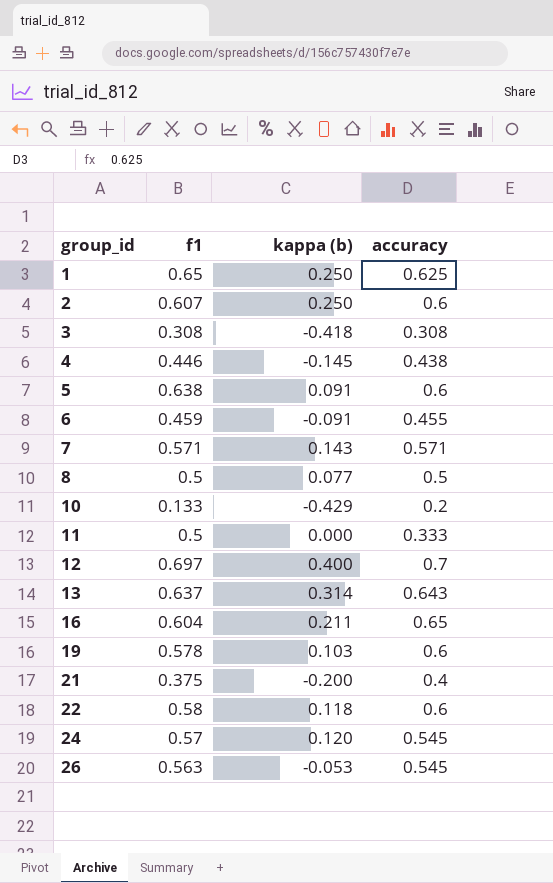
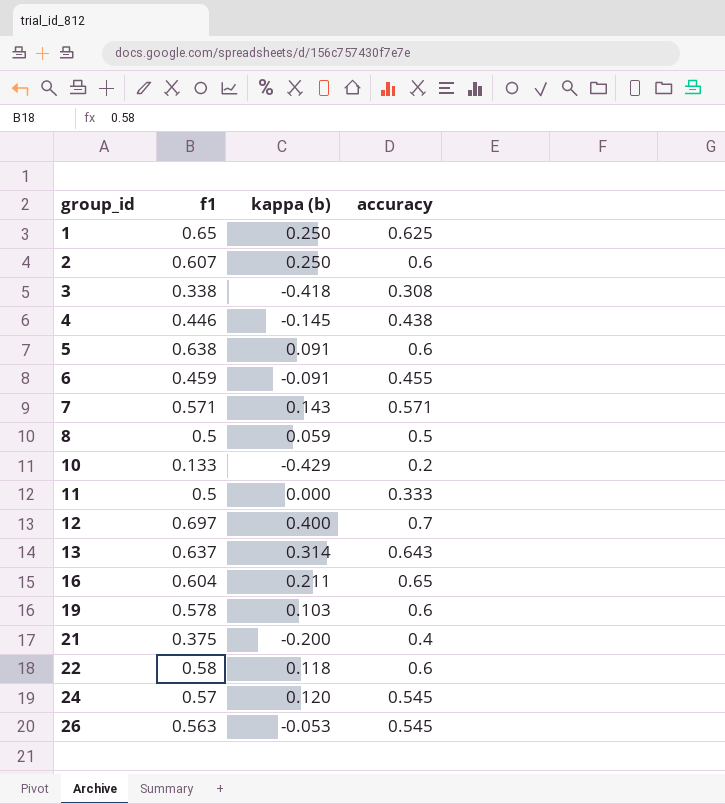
3 | f1: 0.308 -> 0.338
8 | kappa (b): 0.077 -> 0.059

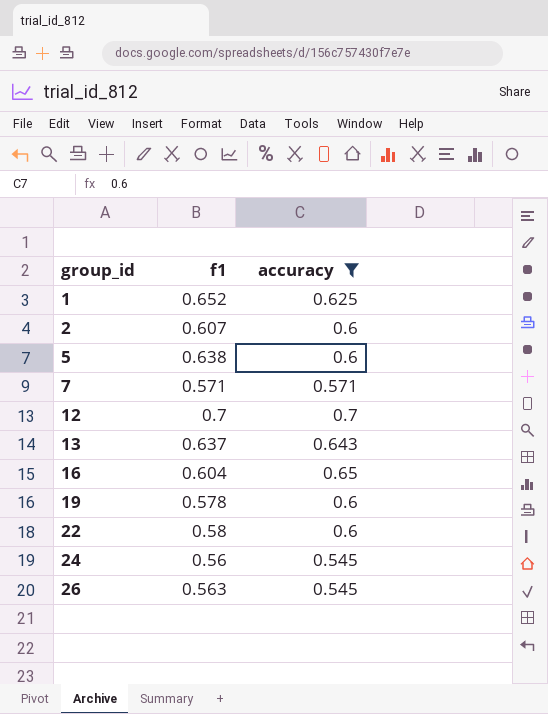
filter: none -> accuracy >= 0.545
column kappa (b) | position: 3 -> none
1 | f1: 0.65 -> 0.652
12 | f1: 0.697 -> 0.7
24 | f1: 0.57 -> 0.56

